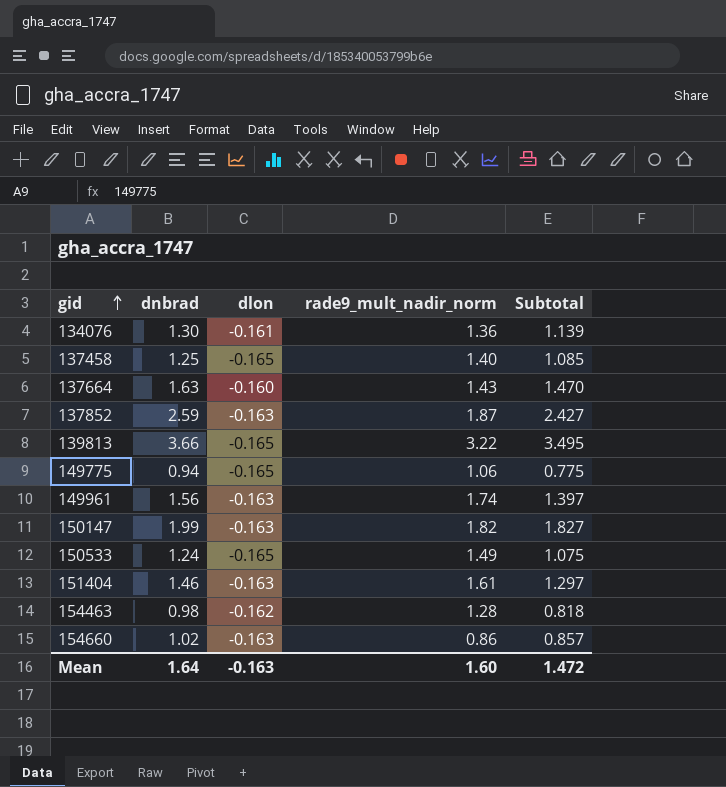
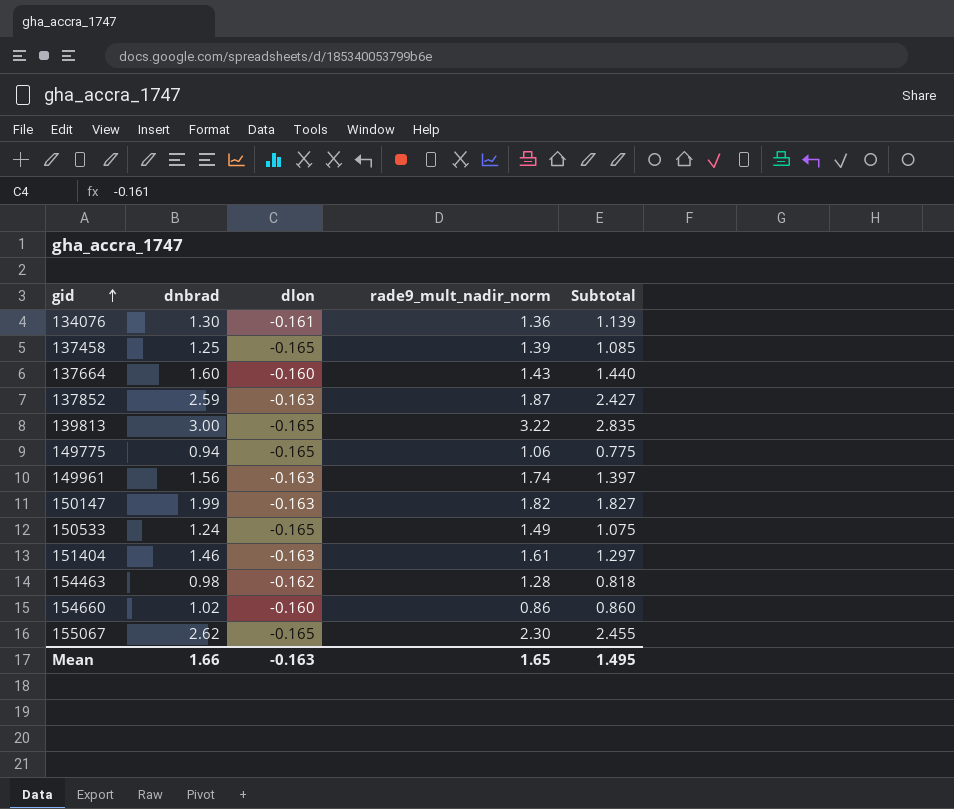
137458 | rade9_mult_nadir_norm: 1.40 -> 1.39
137664 | dnbrad: 1.63 -> 1.60
137664 | Subtotal: 1.470 -> 1.440
139813 | dnbrad: 3.66 -> 3.00
139813 | Subtotal: 3.495 -> 2.835
154660 | dlon: -0.163 -> -0.160
154660 | Subtotal: 0.857 -> 0.860
row 155067: none -> 2.62 | -0.165 | 2.30 | 2.455
Mean | dnbrad: 1.64 -> 1.66
Mean | rade9_mult_nadir_norm: 1.60 -> 1.65
Mean | Subtotal: 1.472 -> 1.495

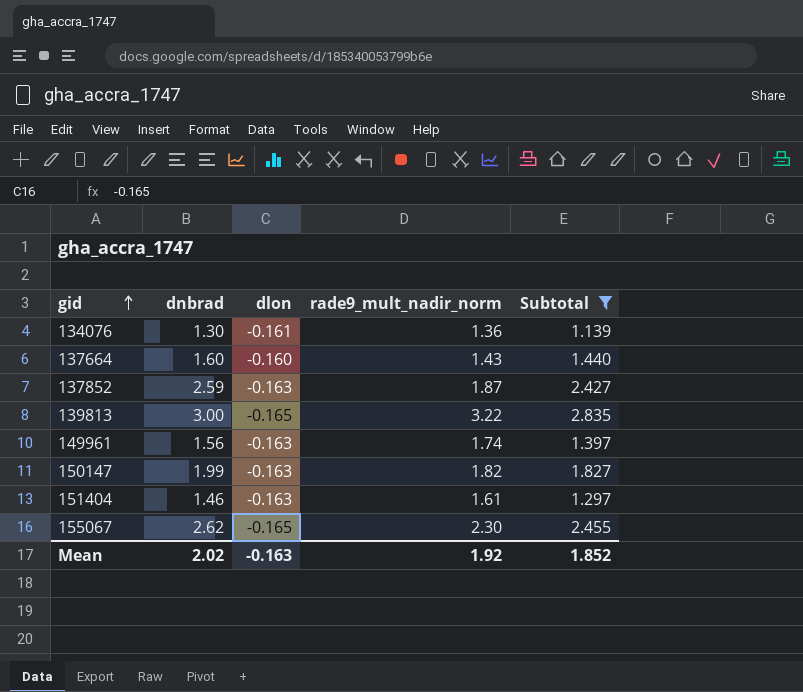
filter: none -> Subtotal >= 1.139
Mean | dnbrad: 1.66 -> 2.02
Mean | rade9_mult_nadir_norm: 1.65 -> 1.92
Mean | Subtotal: 1.495 -> 1.852

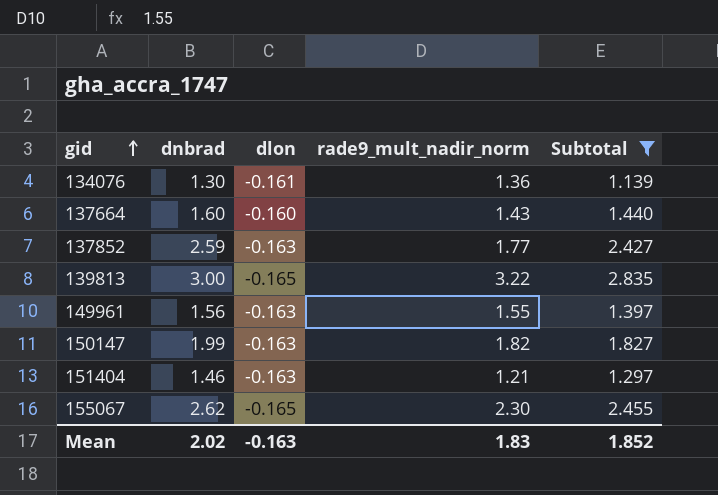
137852 | rade9_mult_nadir_norm: 1.87 -> 1.77
149961 | rade9_mult_nadir_norm: 1.74 -> 1.55
151404 | rade9_mult_nadir_norm: 1.61 -> 1.21
Mean | rade9_mult_nadir_norm: 1.92 -> 1.83

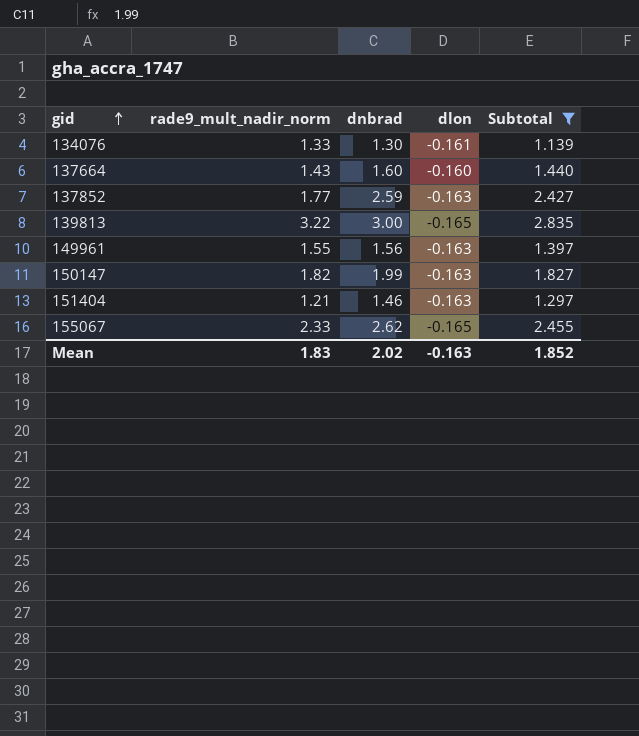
column rade9_mult_nadir_norm | position: 4 -> 2
134076 | rade9_mult_nadir_norm: 1.36 -> 1.33
155067 | rade9_mult_nadir_norm: 2.30 -> 2.33

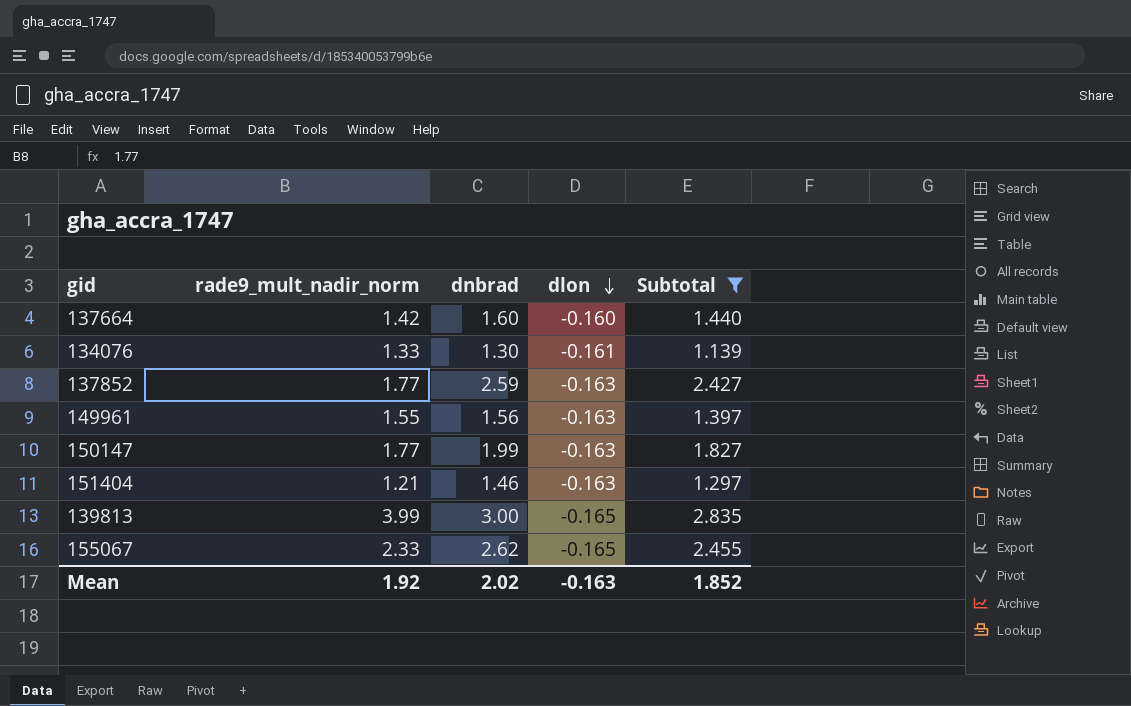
row order: gid ascending -> dlon descending
137664 | rade9_mult_nadir_norm: 1.43 -> 1.42
150147 | rade9_mult_nadir_norm: 1.82 -> 1.77
139813 | rade9_mult_nadir_norm: 3.22 -> 3.99
Mean | rade9_mult_nadir_norm: 1.83 -> 1.92

